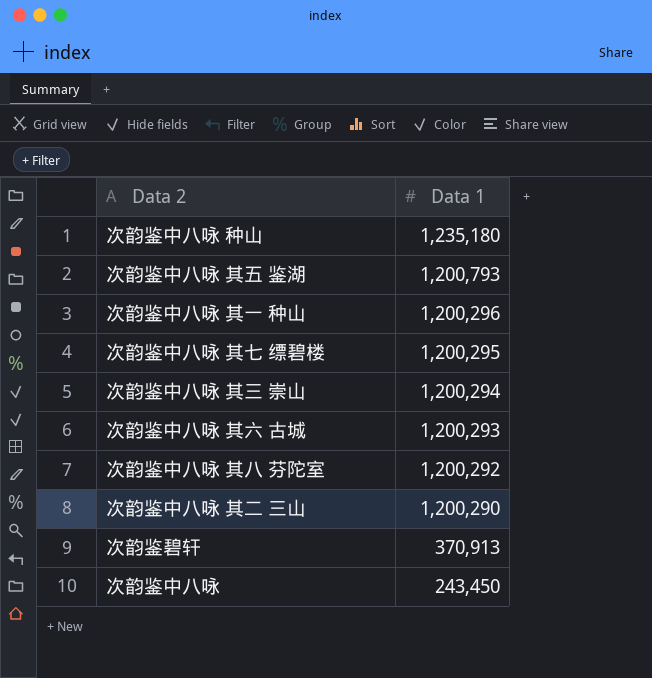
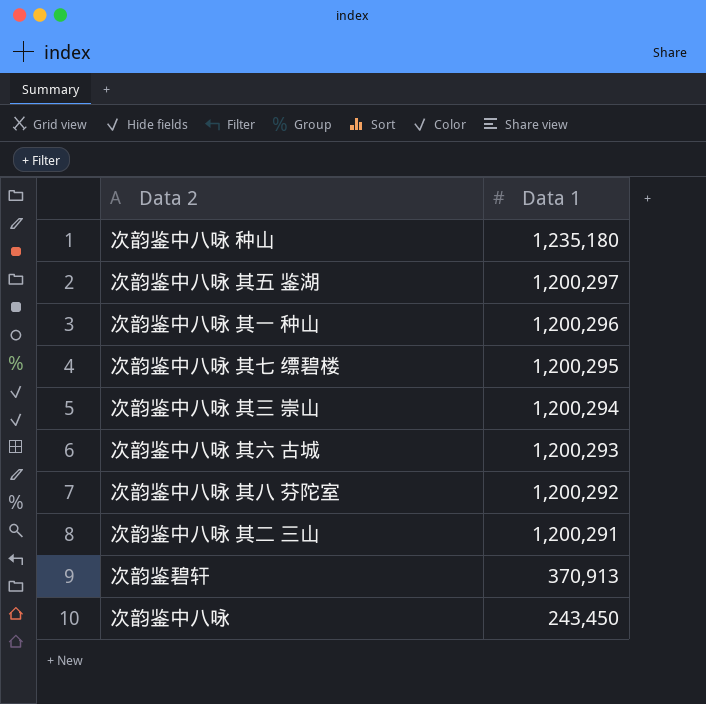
次韵鉴中八咏 其五 鉴湖 | Data 1: 1,200,793 -> 1,200,297
次韵鉴中八咏 其二 三山 | Data 1: 1,200,290 -> 1,200,291

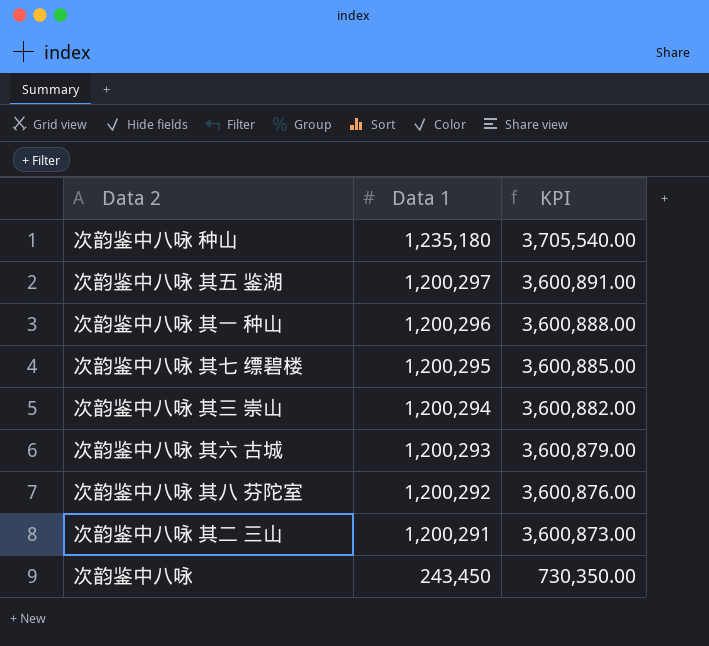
column KPI | formula: none -> [Data 1] * 3
row 次韵鉴碧轩: 370,913 -> none

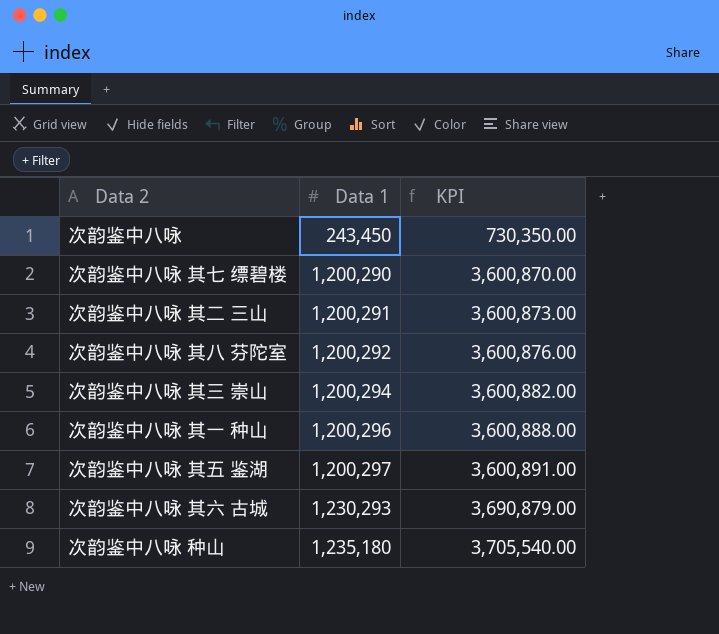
row order: Data 1 descending -> Data 1 ascending
次韵鉴中八咏 其七 缥碧楼 | Data 1: 1,200,295 -> 1,200,290
次韵鉴中八咏 其七 缥碧楼 | KPI: 3,600,885.00 -> 3,600,870.00
次韵鉴中八咏 其六 古城 | Data 1: 1,200,293 -> 1,230,293
次韵鉴中八咏 其六 古城 | KPI: 3,600,879.00 -> 3,690,879.00

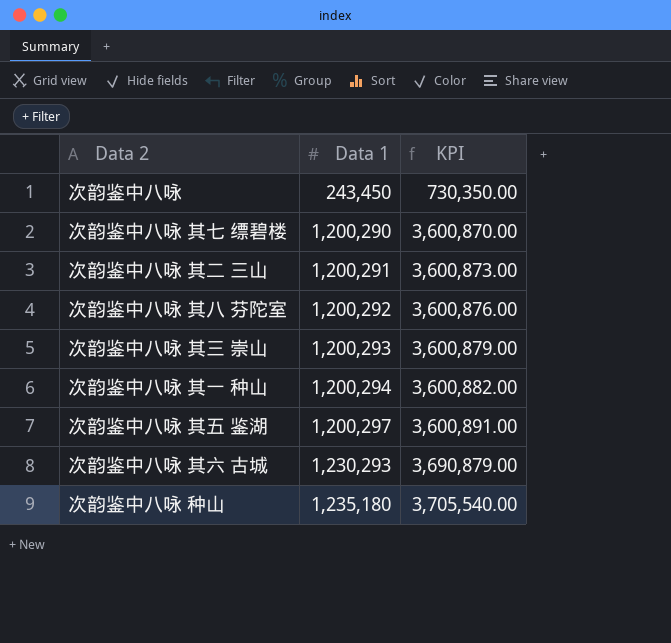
次韵鉴中八咏 其三 崇山 | Data 1: 1,200,294 -> 1,200,293
次韵鉴中八咏 其三 崇山 | KPI: 3,600,882.00 -> 3,600,879.00
次韵鉴中八咏 其一 种山 | Data 1: 1,200,296 -> 1,200,294
次韵鉴中八咏 其一 种山 | KPI: 3,600,888.00 -> 3,600,882.00

